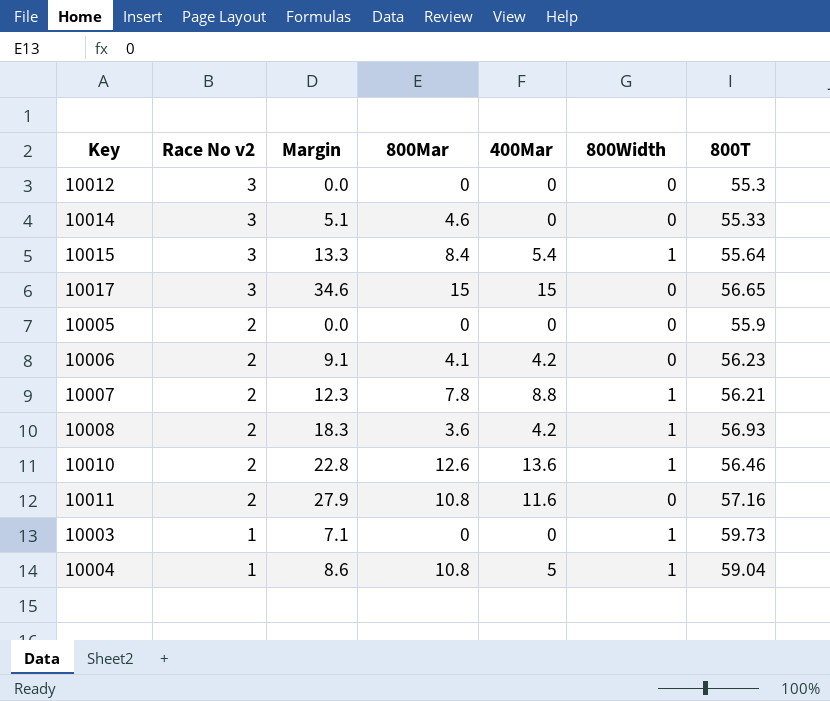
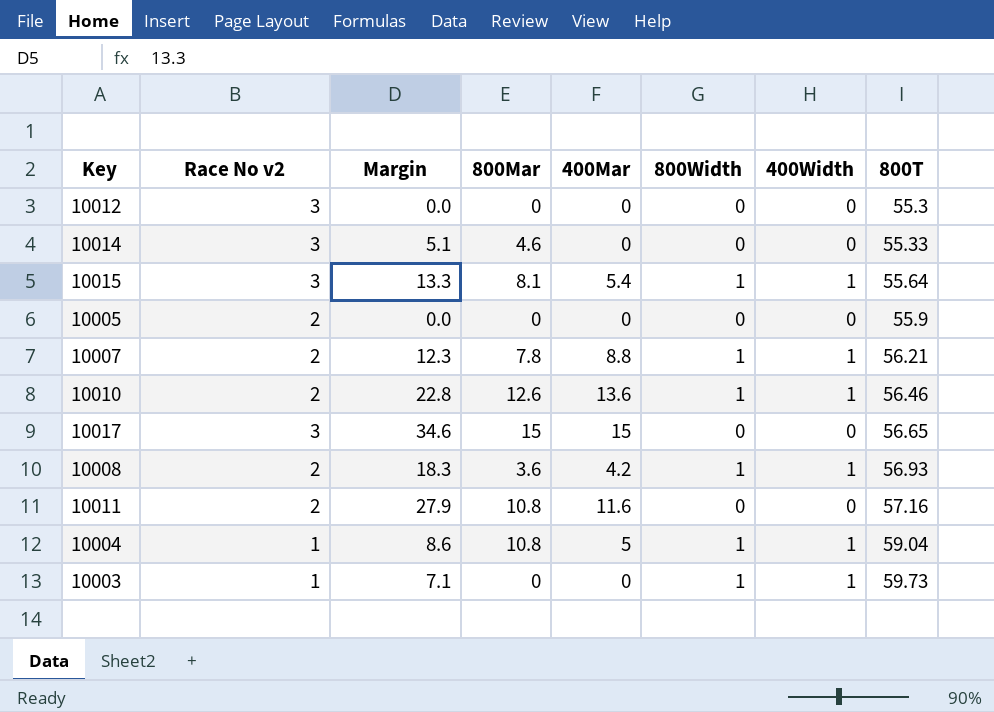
row order: Race No v2 descending -> 800T ascending
column 400Width | position: none -> 7
row 10006: 2 | 9.1 | 4.1 | 4.2 | 0 | 56.23 -> none
10015 | 800Mar: 8.4 -> 8.1

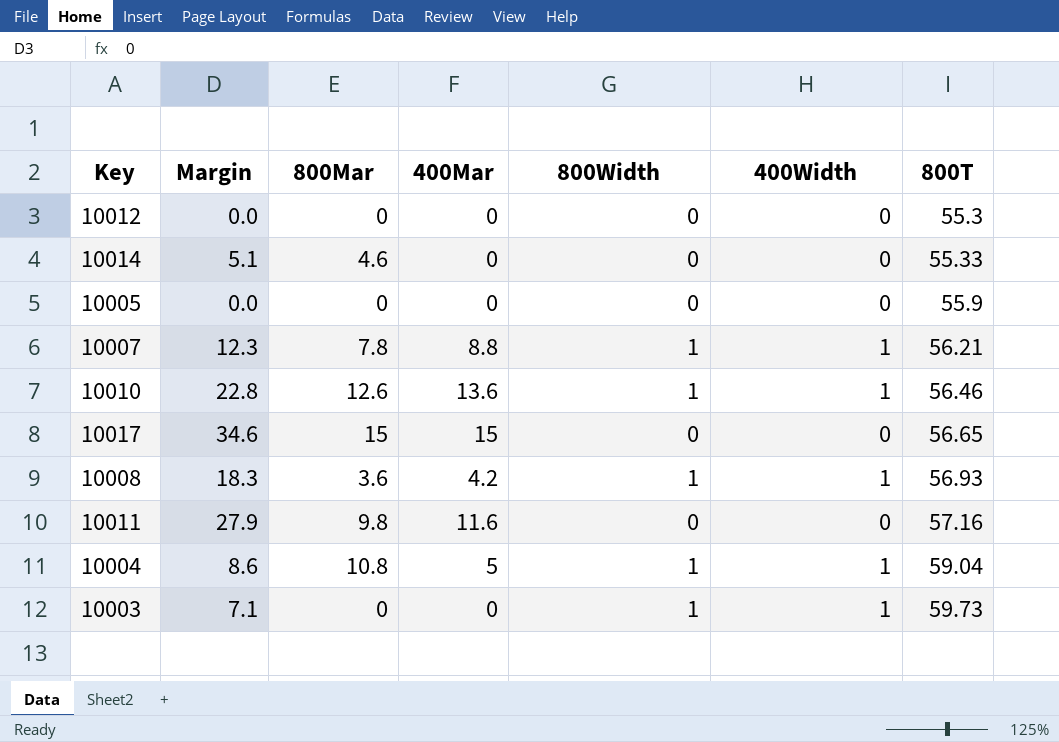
column Race No v2 | position: 2 -> none
row 10015: 3 | 13.3 | 8.1 | 5.4 | 1 | 1 | 55.64 -> none
10011 | 800Mar: 10.8 -> 9.8

